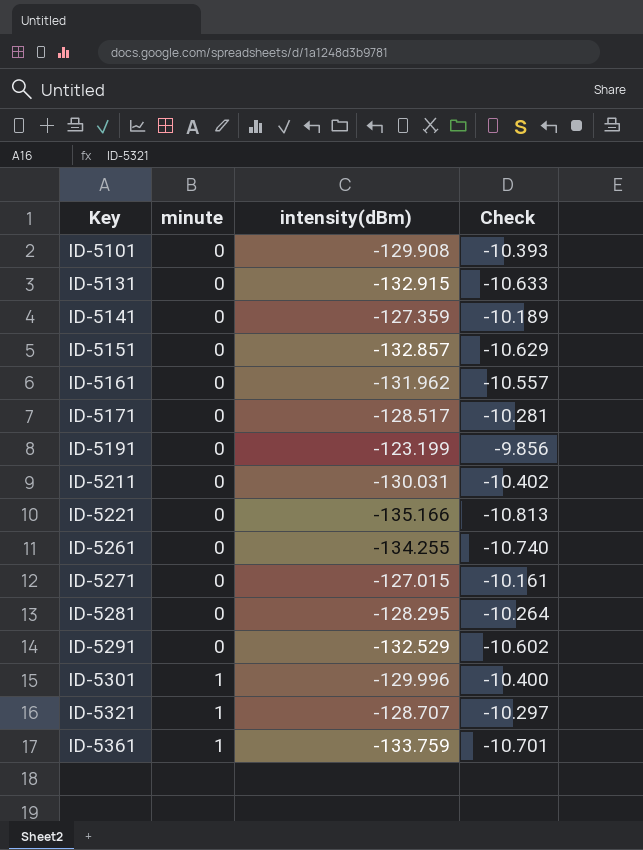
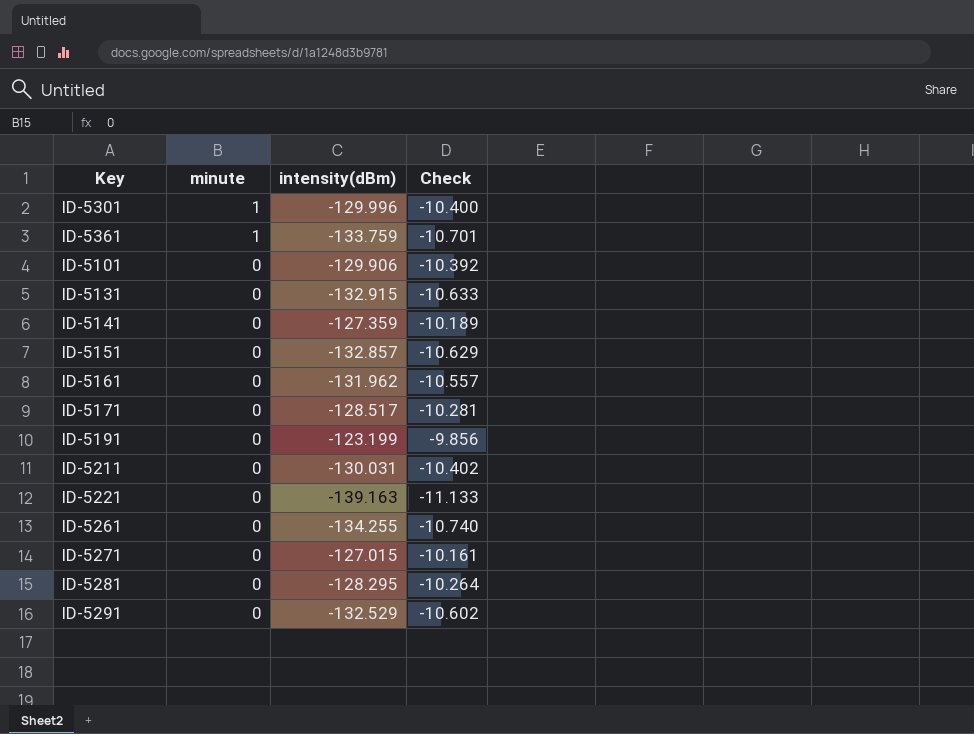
row order: Key ascending -> minute descending
row ID-5321: 1 | -128.707 | -10.297 -> none
ID-5101 | intensity(dBm): -129.908 -> -129.906
ID-5101 | Check: -10.393 -> -10.392
ID-5221 | intensity(dBm): -135.166 -> -139.163
ID-5221 | Check: -10.813 -> -11.133

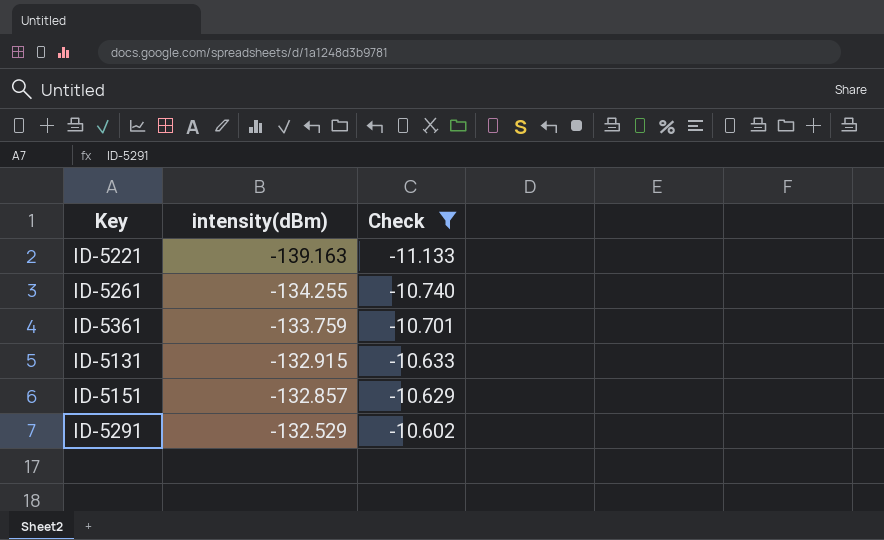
filter: none -> Check <= -10.602
row order: minute descending -> intensity(dBm) ascending
column minute | position: 2 -> none

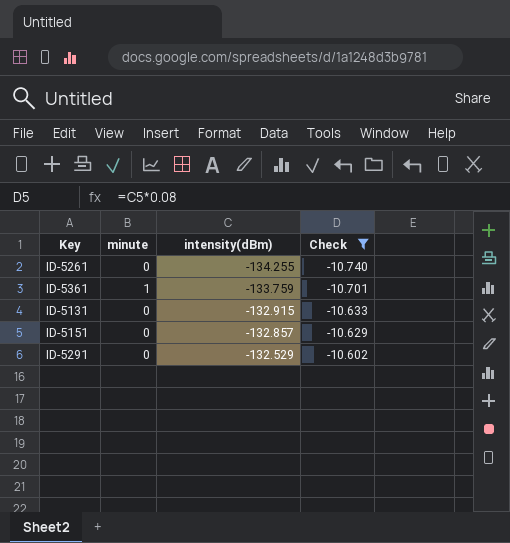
column minute | position: none -> 2
row ID-5221: -139.163 | -11.133 -> none

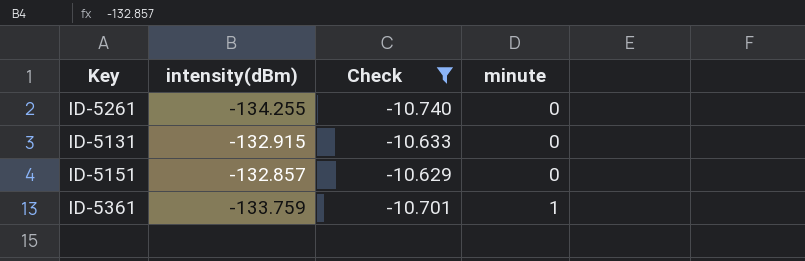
row order: intensity(dBm) ascending -> minute ascending
column minute | position: 2 -> 4
row ID-5291: 0 | -132.529 | -10.602 -> none

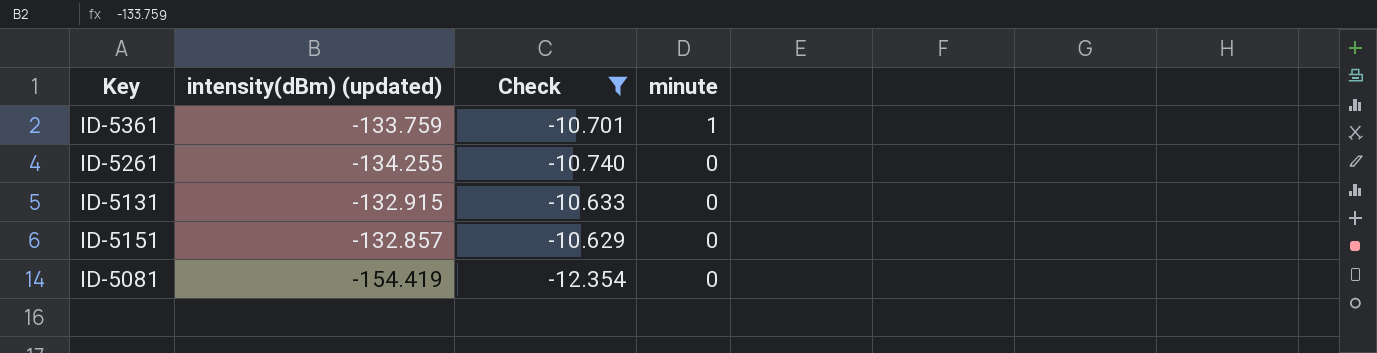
row order: minute ascending -> minute descending
column name: intensity(dBm) -> intensity(dBm) (updated)
row ID-5081: none -> -154.419 | -12.354 | 0

